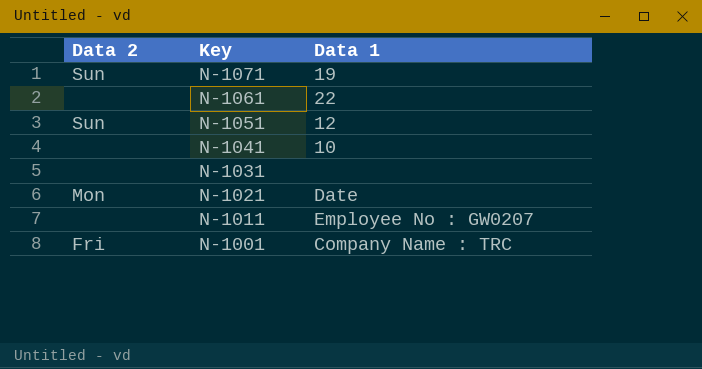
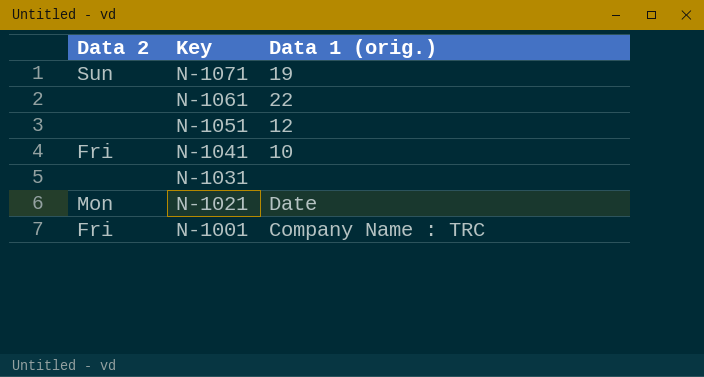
column name: Data 1 -> Data 1 (orig.)
row N-1011: none | Employee No : GW0207 -> none
N-1051 | Data 2: Sun -> none
N-1041 | Data 2: none -> Fri

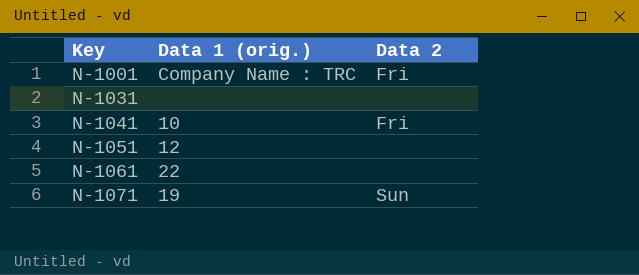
row order: Key descending -> Key ascending
column Data 2 | position: 1 -> 3
row N-1021: Mon | Date -> none

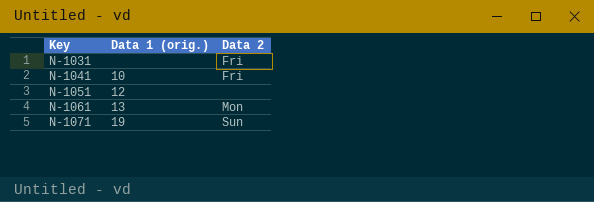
row N-1001: Company Name : TRC | Fri -> none
N-1031 | Data 2: none -> Fri
N-1061 | Data 1 (orig.): 22 -> 13
N-1061 | Data 2: none -> Mon

